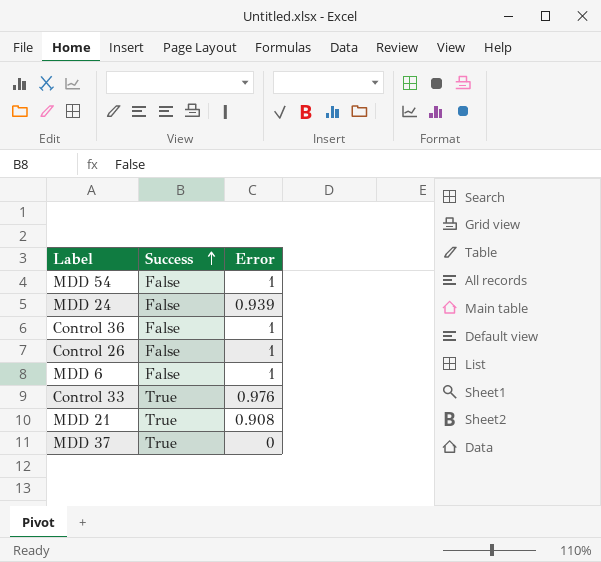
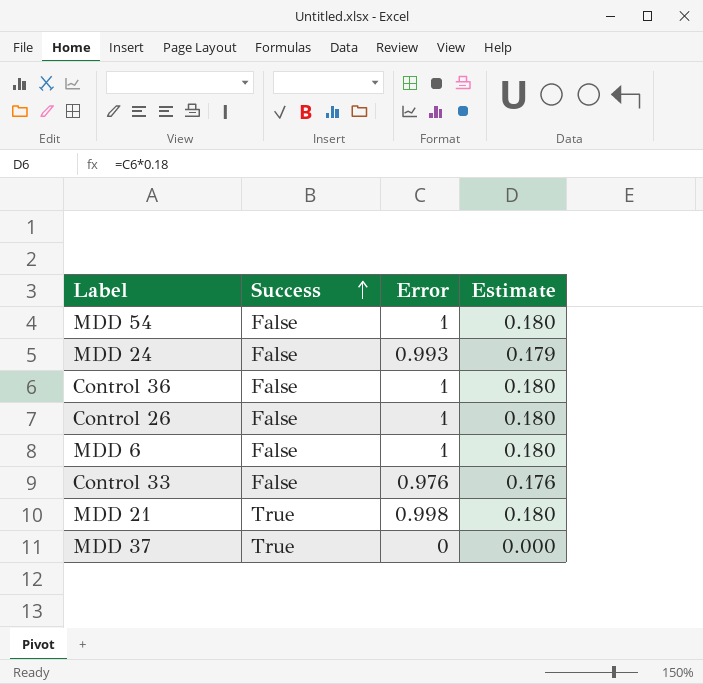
column Estimate | formula: none -> [Error] * 0.18
MDD 24 | Error: 0.939 -> 0.993
Control 33 | Success: True -> False
MDD 21 | Error: 0.908 -> 0.998

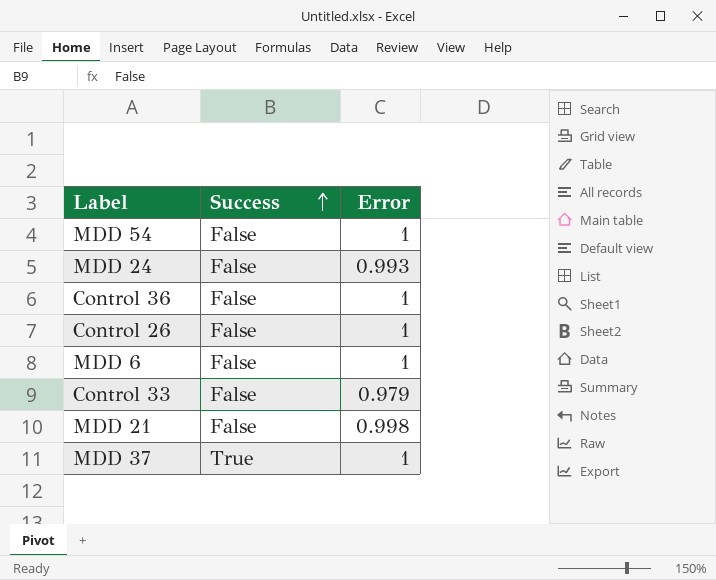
column Estimate | formula: [Error] * 0.18 -> none
Control 33 | Error: 0.976 -> 0.979
MDD 21 | Success: True -> False
MDD 37 | Error: 0 -> 1

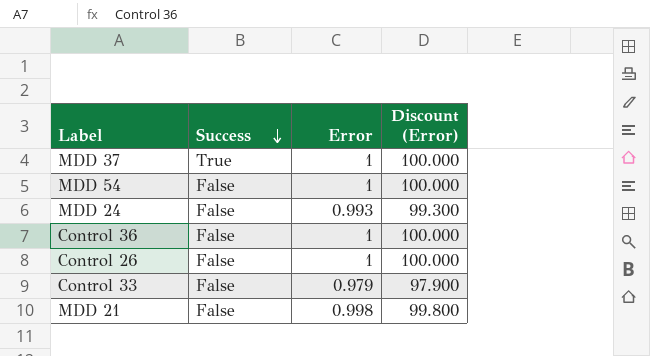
row order: Success ascending -> Success descending
column Discount (Error) | formula: none -> [Error] * 100
row MDD 6: False | 1 -> none

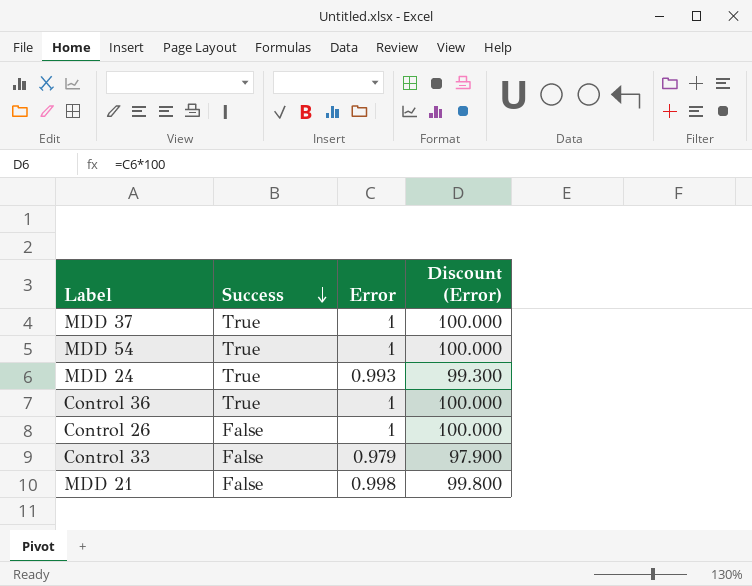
MDD 54 | Success: False -> True
MDD 24 | Success: False -> True
Control 36 | Success: False -> True

